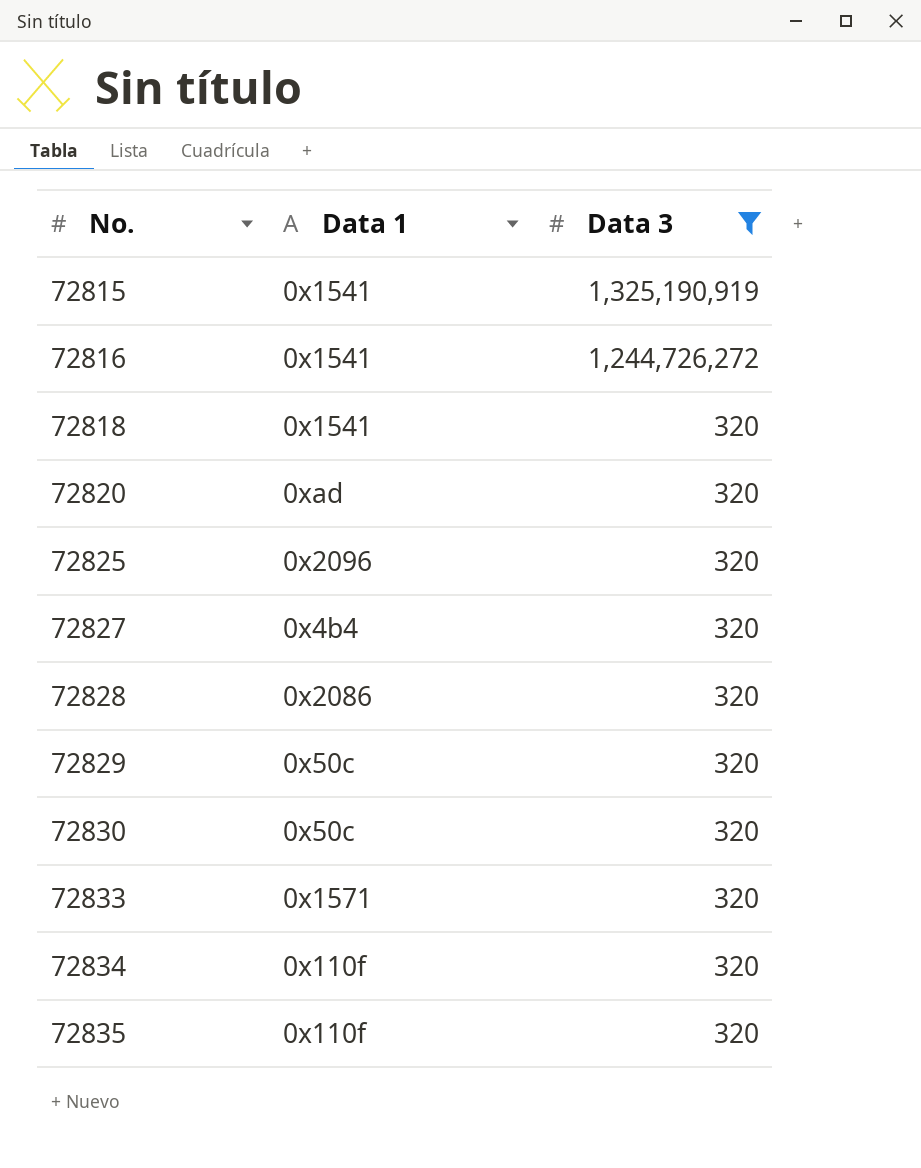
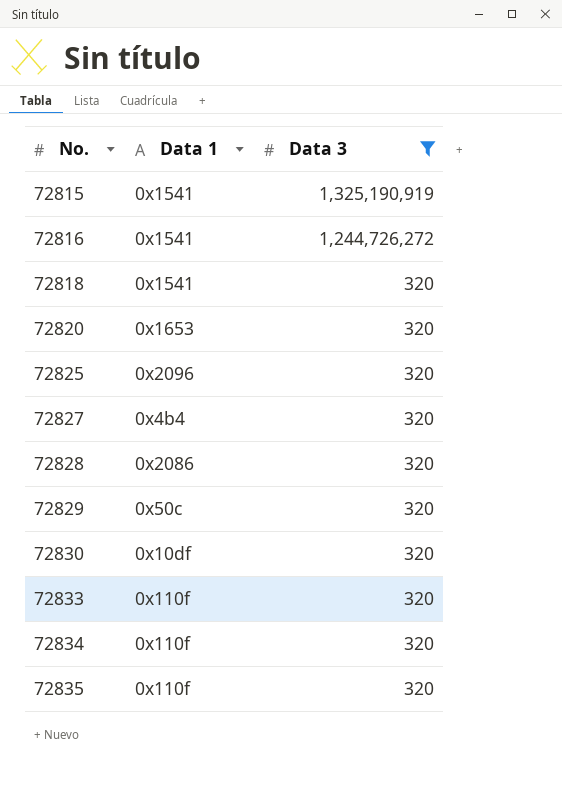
72820 | Data 1: 0xad -> 0x1653
72830 | Data 1: 0x50c -> 0x10df
72833 | Data 1: 0x1571 -> 0x110f

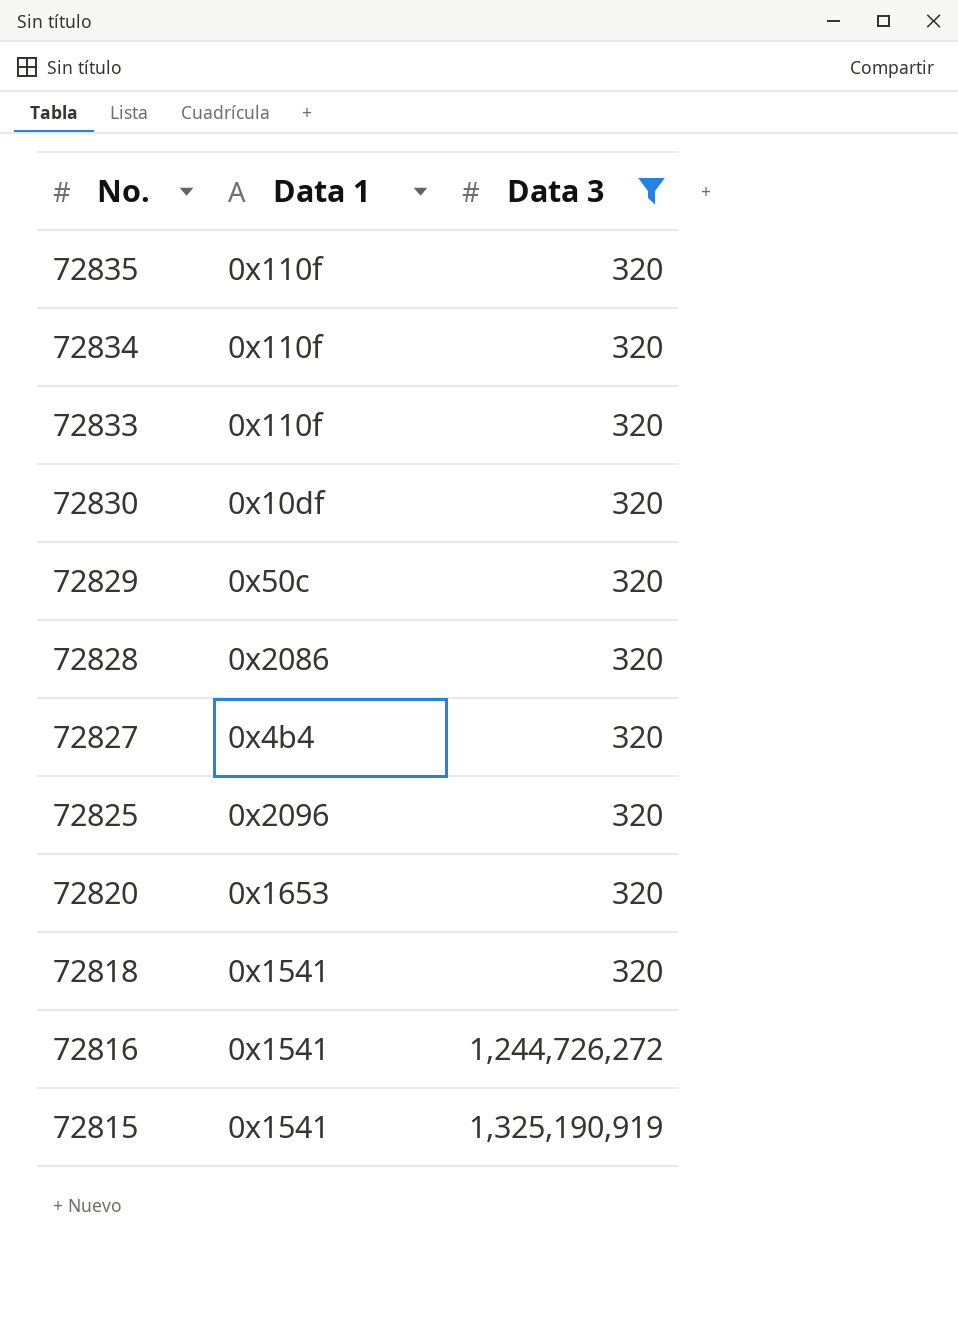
row order: No. ascending -> No. descending

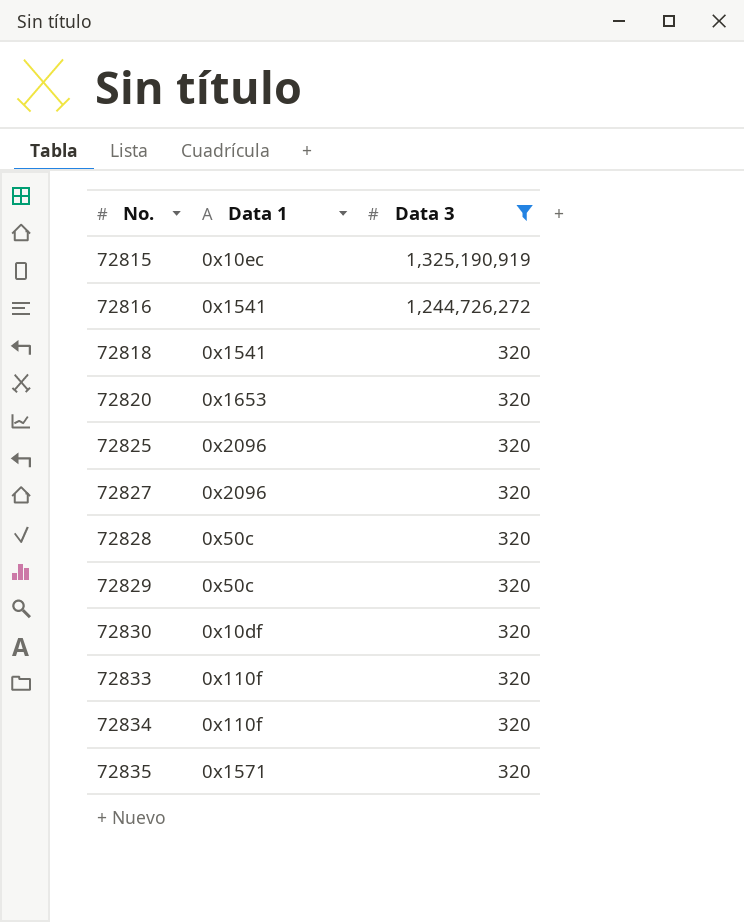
row order: No. descending -> No. ascending
72815 | Data 1: 0x1541 -> 0x10ec
72827 | Data 1: 0x4b4 -> 0x2096
72828 | Data 1: 0x2086 -> 0x50c
72835 | Data 1: 0x110f -> 0x1571

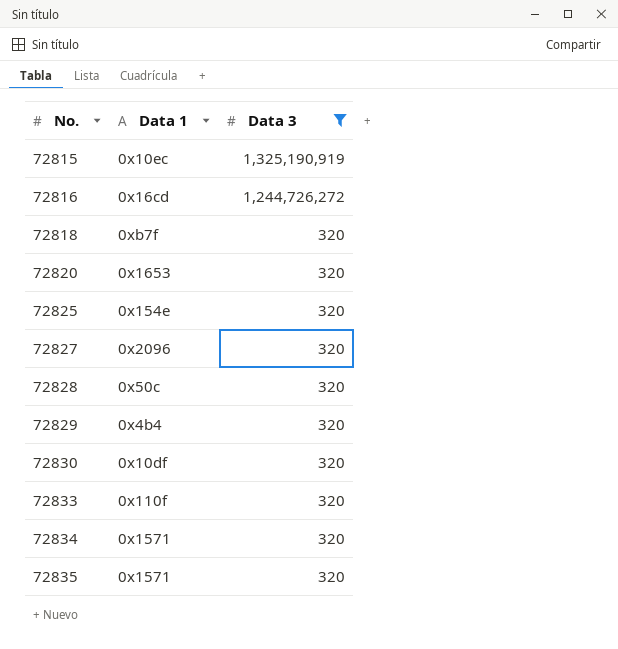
72816 | Data 1: 0x1541 -> 0x16cd
72818 | Data 1: 0x1541 -> 0xb7f
72825 | Data 1: 0x2096 -> 0x154e
72829 | Data 1: 0x50c -> 0x4b4
72834 | Data 1: 0x110f -> 0x1571

